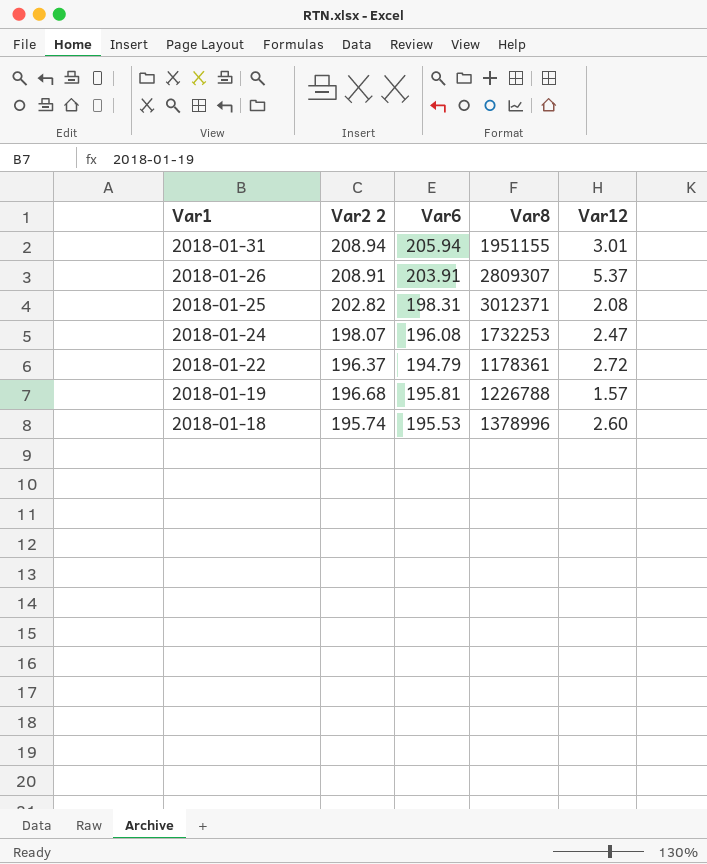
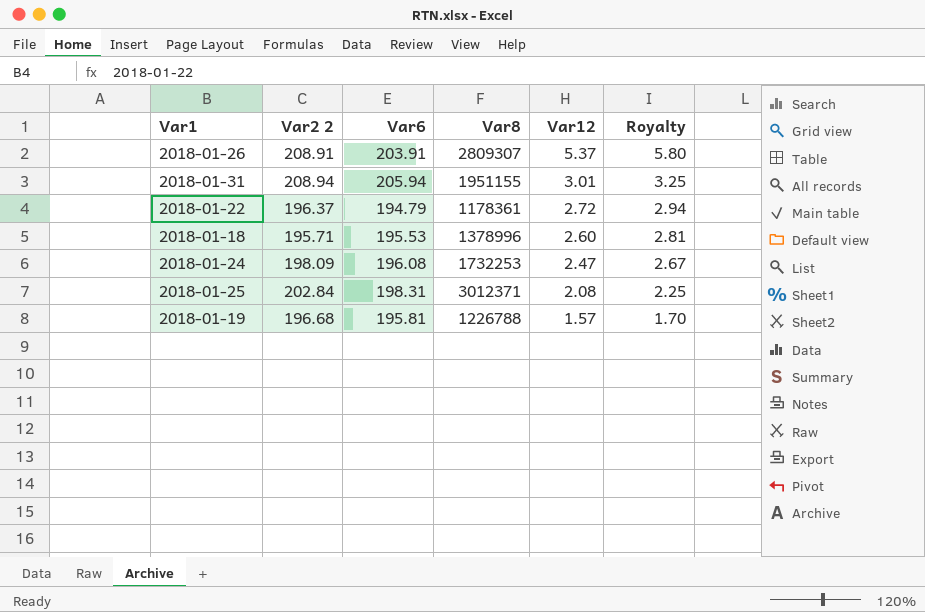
row order: Var1 descending -> Var12 descending
column Royalty | formula: none -> [Var12] * 1.08
2018-01-18 | Var2 2: 195.74 -> 195.71
2018-01-24 | Var2 2: 198.07 -> 198.09
2018-01-25 | Var2 2: 202.82 -> 202.84

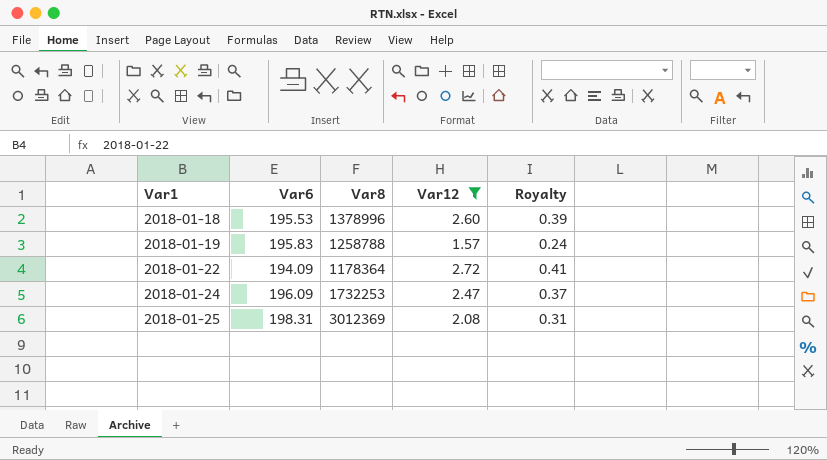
filter: none -> Var12 <= 2.72
row order: Var12 descending -> Var1 ascending
column Var2 2 | position: 2 -> none
column Royalty | formula: [Var12] * 1.08 -> [Var12] * 0.15
2018-01-19 | Var6: 195.81 -> 195.83
2018-01-19 | Var8: 1226788 -> 1258788
2018-01-22 | Var6: 194.79 -> 194.09
2018-01-22 | Var8: 1178361 -> 1178364
2018-01-24 | Var6: 196.08 -> 196.09
2018-01-25 | Var8: 3012371 -> 3012369

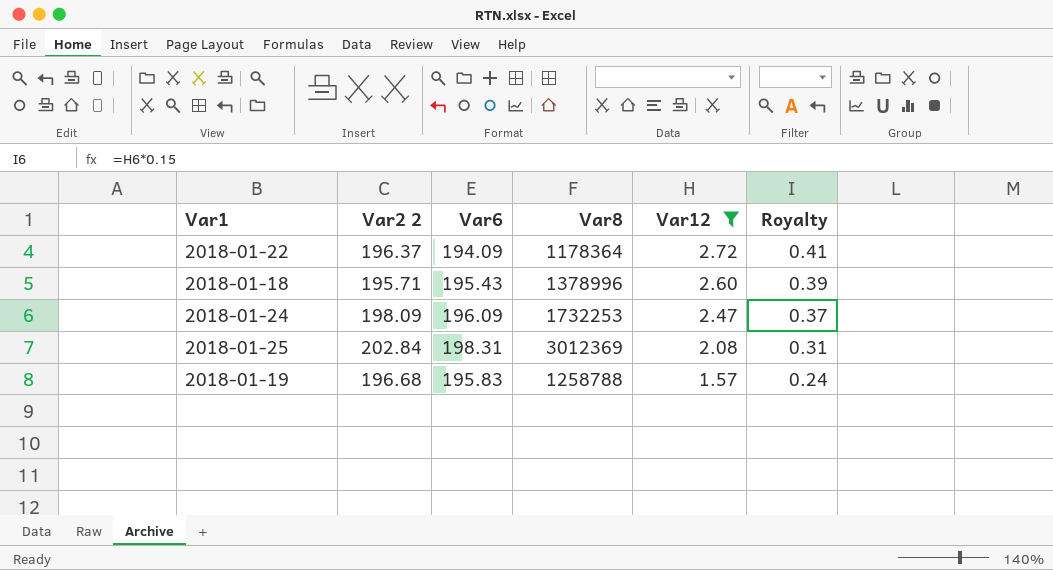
row order: Var1 ascending -> Var12 descending
column Var2 2 | position: none -> 2
2018-01-18 | Var6: 195.53 -> 195.43

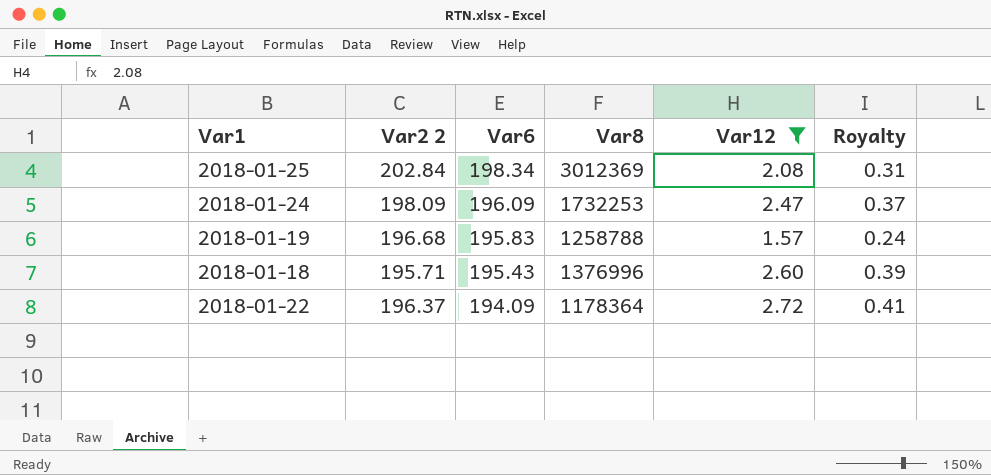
row order: Var12 descending -> Var6 descending
2018-01-25 | Var6: 198.31 -> 198.34
2018-01-18 | Var8: 1378996 -> 1376996

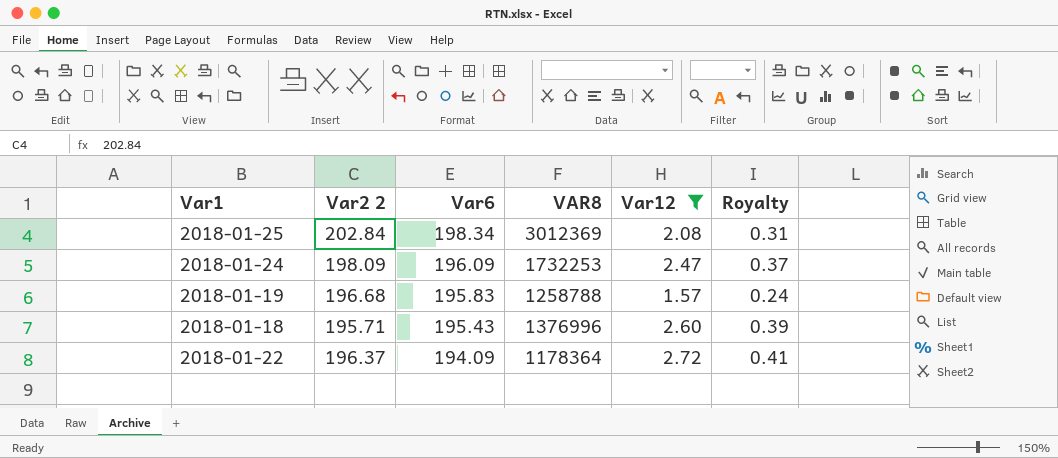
column name: Var8 -> VAR8

